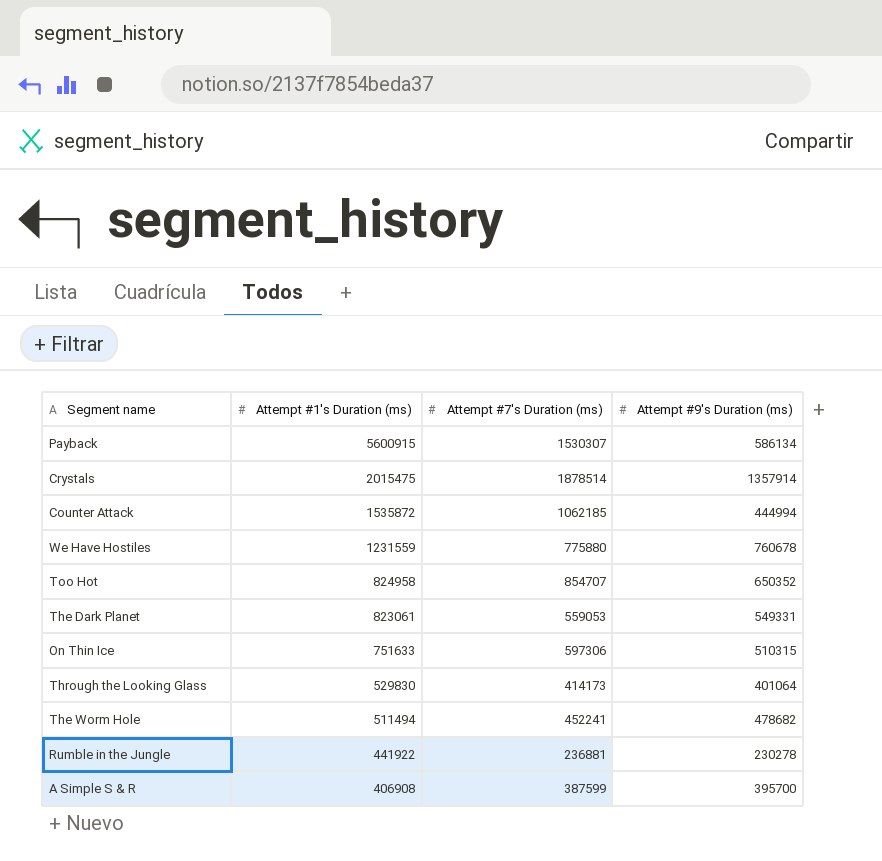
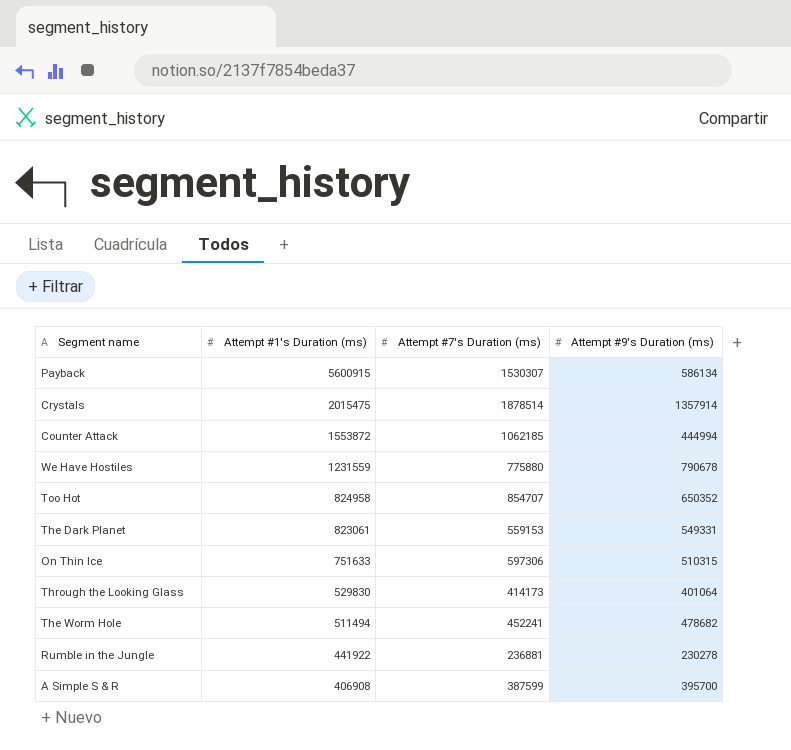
Counter Attack | Attempt #1's Duration (ms): 1535872 -> 1553872
We Have Hostiles | Attempt #9's Duration (ms): 760678 -> 790678
The Dark Planet | Attempt #7's Duration (ms): 559053 -> 559153

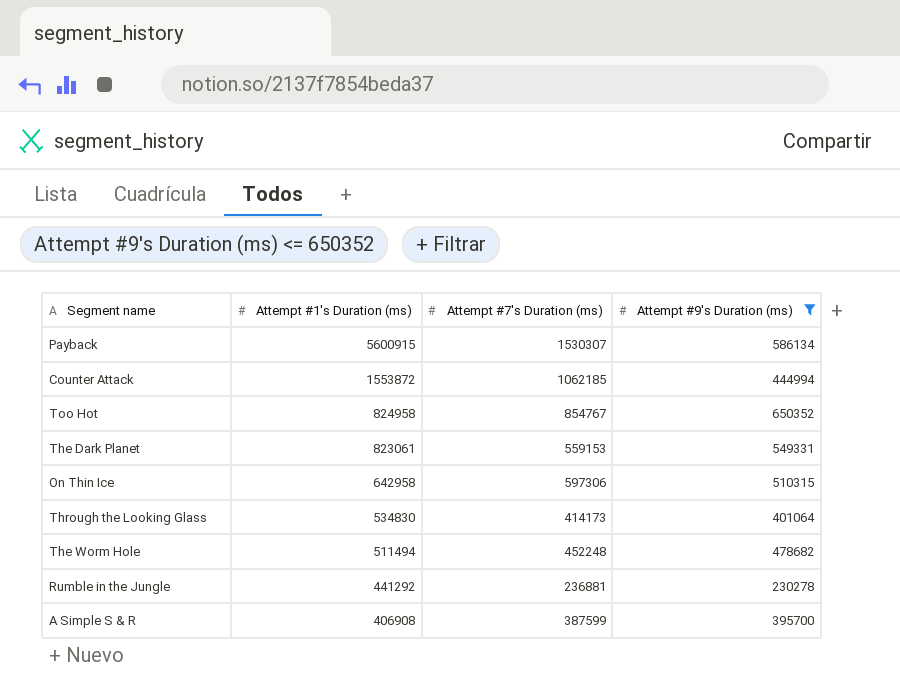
filter: none -> Attempt #9's Duration (ms) <= 650352
Too Hot | Attempt #7's Duration (ms): 854707 -> 854767
On Thin Ice | Attempt #1's Duration (ms): 751633 -> 642958
Through the Looking Glass | Attempt #1's Duration (ms): 529830 -> 534830
The Worm Hole | Attempt #7's Duration (ms): 452241 -> 452248
Rumble in the Jungle | Attempt #1's Duration (ms): 441922 -> 441292

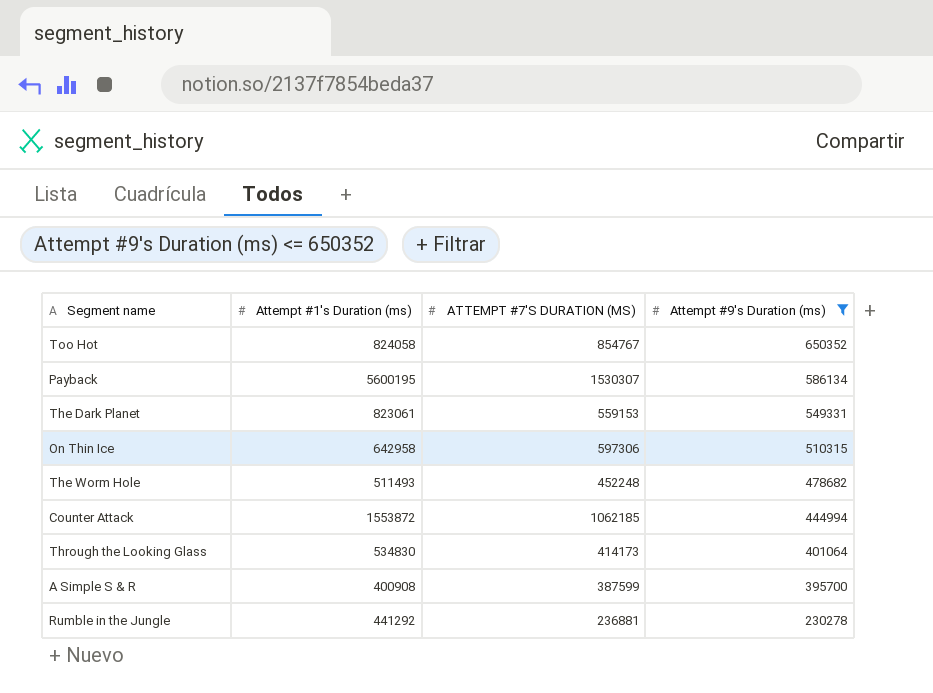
row order: Attempt #1's Duration (ms) descending -> Attempt #9's Duration (ms) descending
column name: Attempt #7's Duration (ms) -> ATTEMPT #7'S DURATION (MS)
Too Hot | Attempt #1's Duration (ms): 824958 -> 824058
Payback | Attempt #1's Duration (ms): 5600915 -> 5600195
The Worm Hole | Attempt #1's Duration (ms): 511494 -> 511493
A Simple S & R | Attempt #1's Duration (ms): 406908 -> 400908

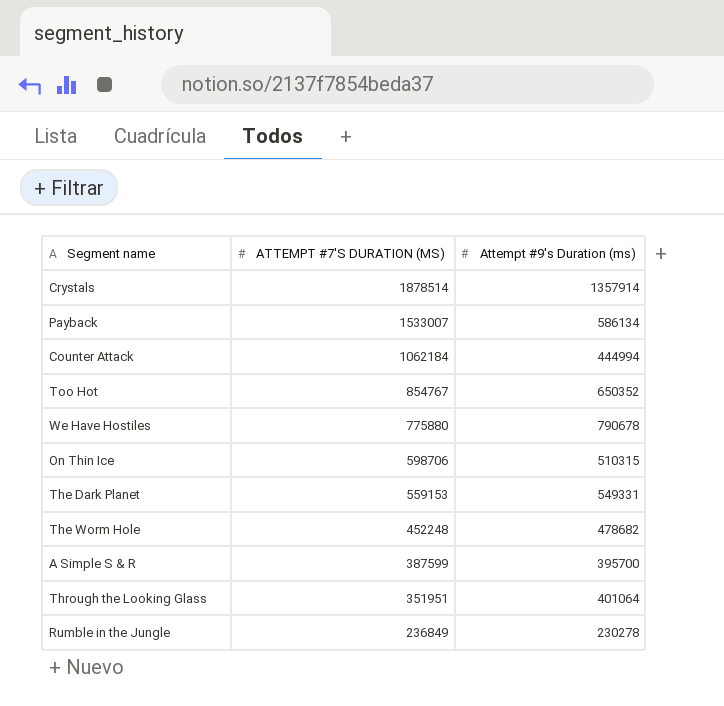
filter: Attempt #9's Duration (ms) <= 650352 -> none
row order: Attempt #9's Duration (ms) descending -> ATTEMPT #7'S DURATION (MS) descending
column Attempt #1's Duration (ms) | position: 2 -> none
Payback | ATTEMPT #7'S DURATION (MS): 1530307 -> 1533007
Counter Attack | ATTEMPT #7'S DURATION (MS): 1062185 -> 1062184
On Thin Ice | ATTEMPT #7'S DURATION (MS): 597306 -> 598706
Through the Looking Glass | ATTEMPT #7'S DURATION (MS): 414173 -> 351951
Rumble in the Jungle | ATTEMPT #7'S DURATION (MS): 236881 -> 236849

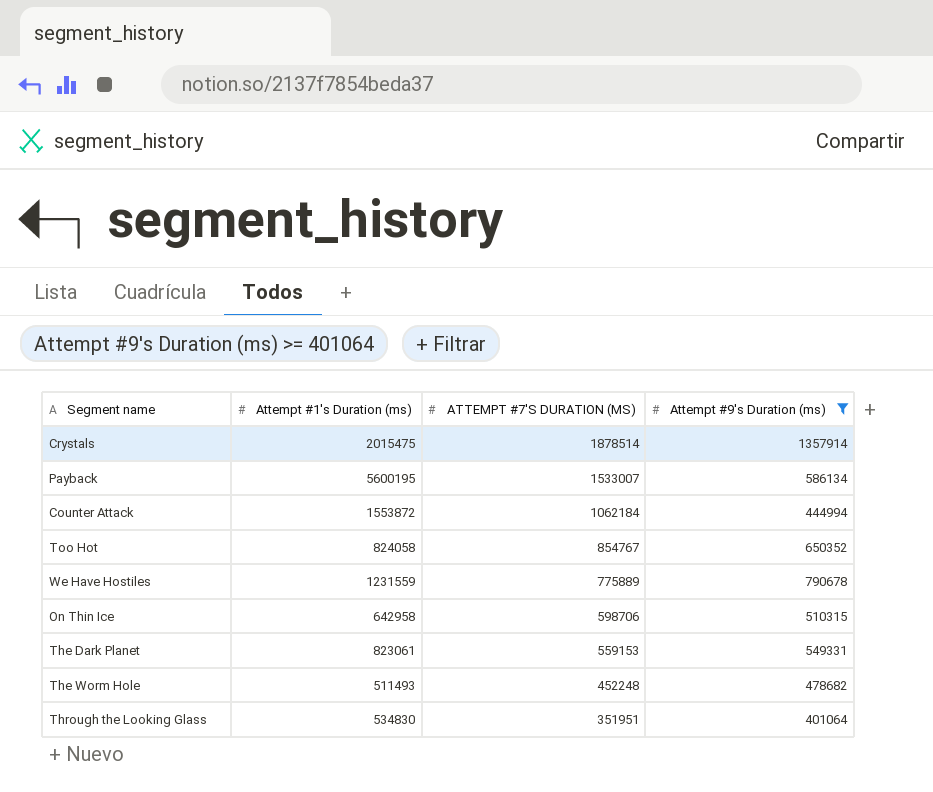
filter: none -> Attempt #9's Duration (ms) >= 401064
column Attempt #1's Duration (ms) | position: none -> 2
We Have Hostiles | ATTEMPT #7'S DURATION (MS): 775880 -> 775889

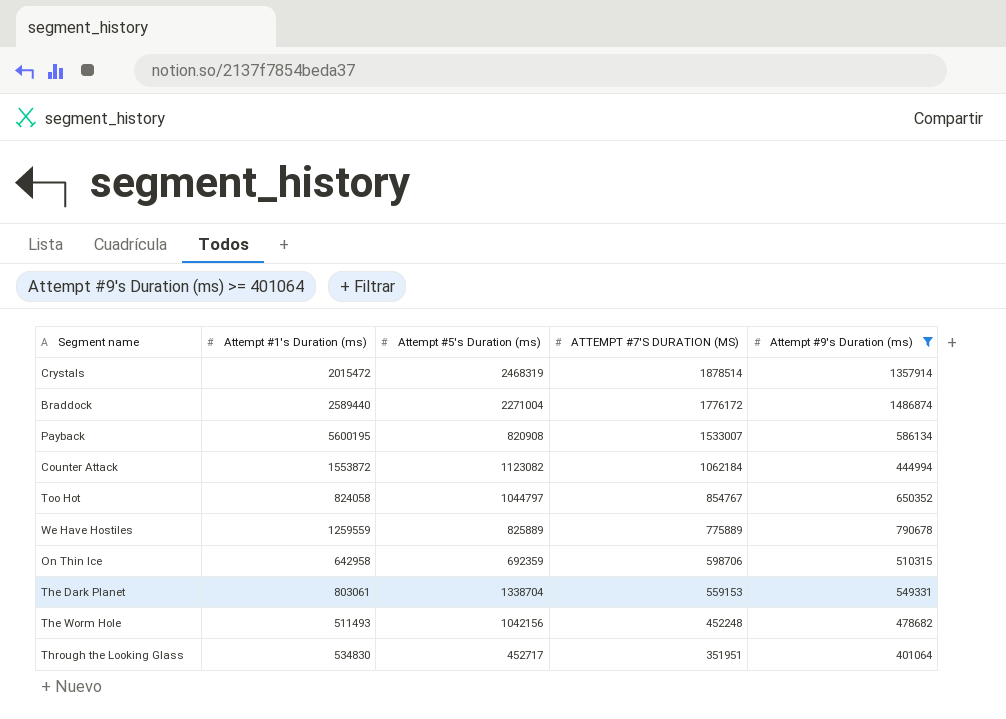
column Attempt #5's Duration (ms) | position: none -> 3
Crystals | Attempt #1's Duration (ms): 2015475 -> 2015472
row Braddock: none -> 2589440 | 2271004 | 1776172 | 1486874
We Have Hostiles | Attempt #1's Duration (ms): 1231559 -> 1259559
The Dark Planet | Attempt #1's Duration (ms): 823061 -> 803061

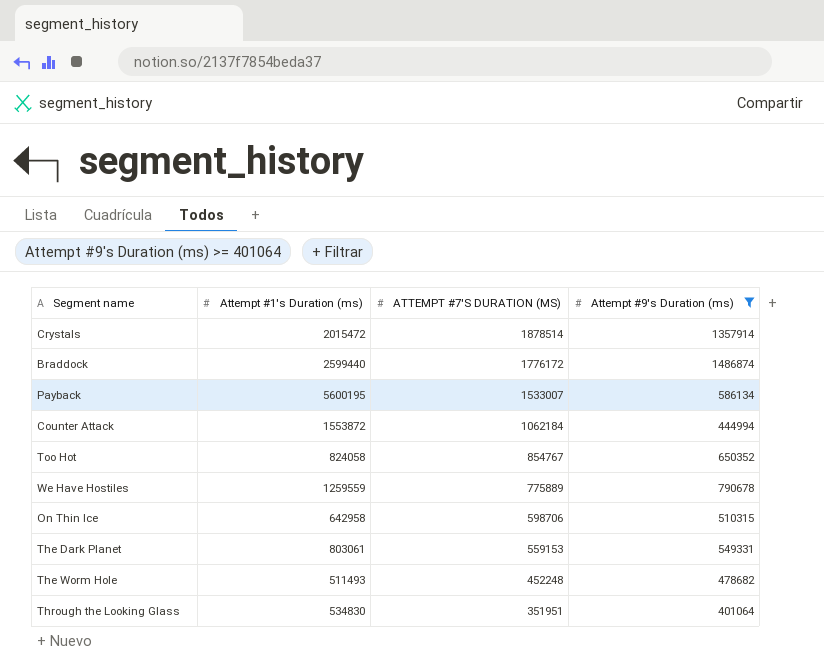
column Attempt #5's Duration (ms) | position: 3 -> none
Braddock | Attempt #1's Duration (ms): 2589440 -> 2599440

